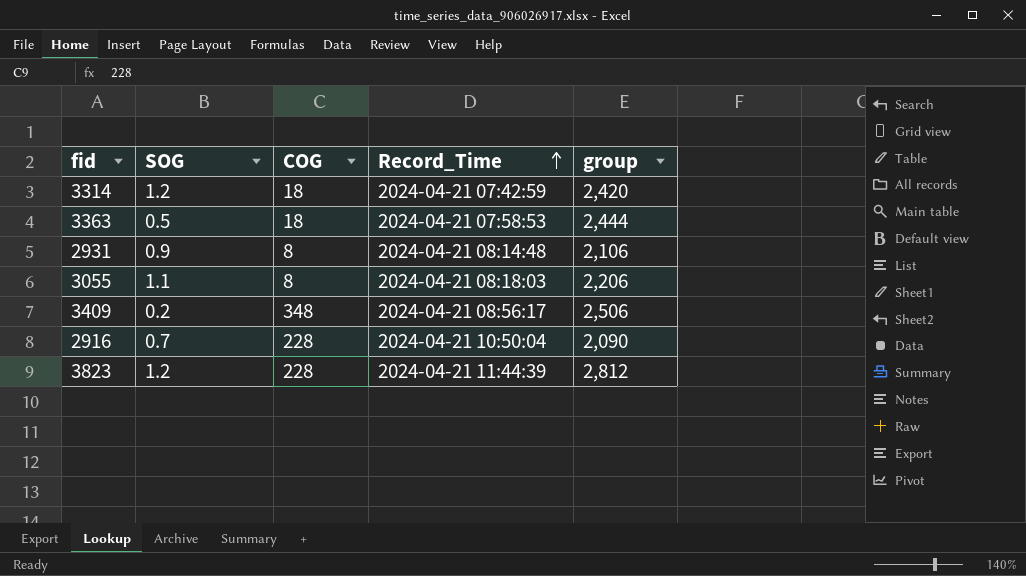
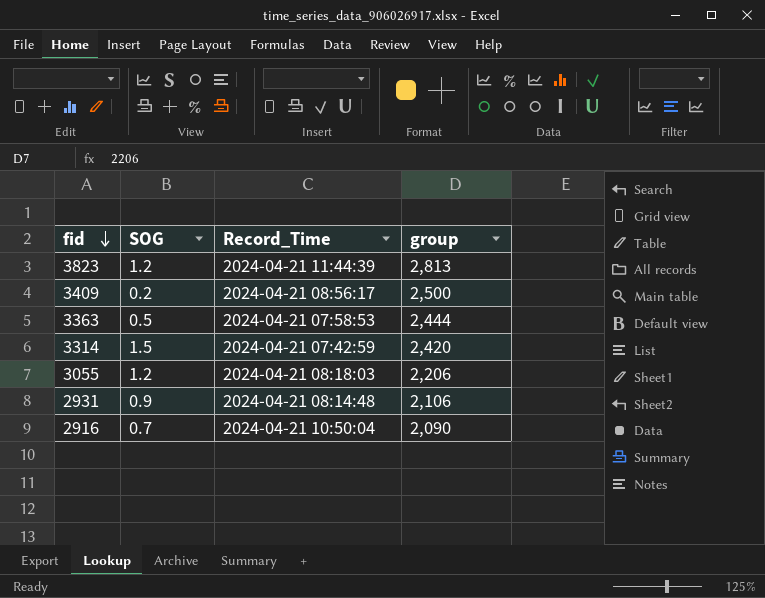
row order: Record_Time ascending -> fid descending
column COG | position: 3 -> none
3823 | group: 2,812 -> 2,813
3409 | group: 2,506 -> 2,500
3314 | SOG: 1.2 -> 1.5
3055 | SOG: 1.1 -> 1.2

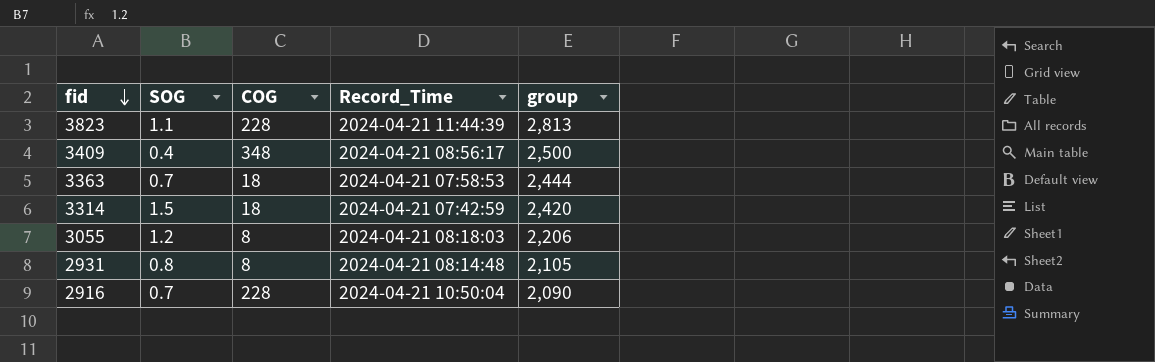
column COG | position: none -> 3
3823 | SOG: 1.2 -> 1.1
3409 | SOG: 0.2 -> 0.4
3363 | SOG: 0.5 -> 0.7
2931 | SOG: 0.9 -> 0.8
2931 | group: 2,106 -> 2,105

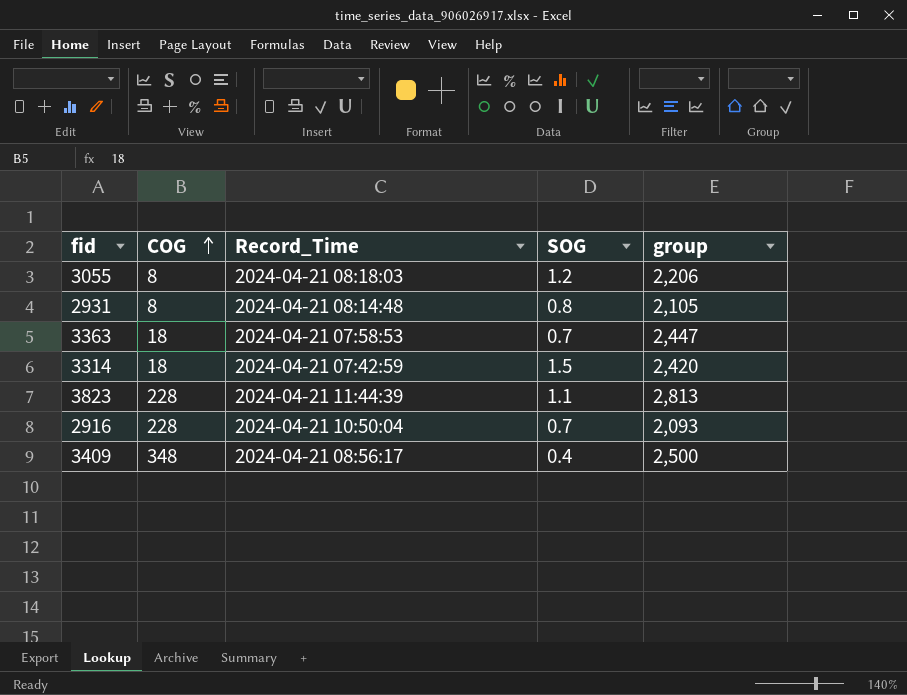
row order: fid descending -> COG ascending
column SOG | position: 2 -> 4
3363 | group: 2,444 -> 2,447
2916 | group: 2,090 -> 2,093

